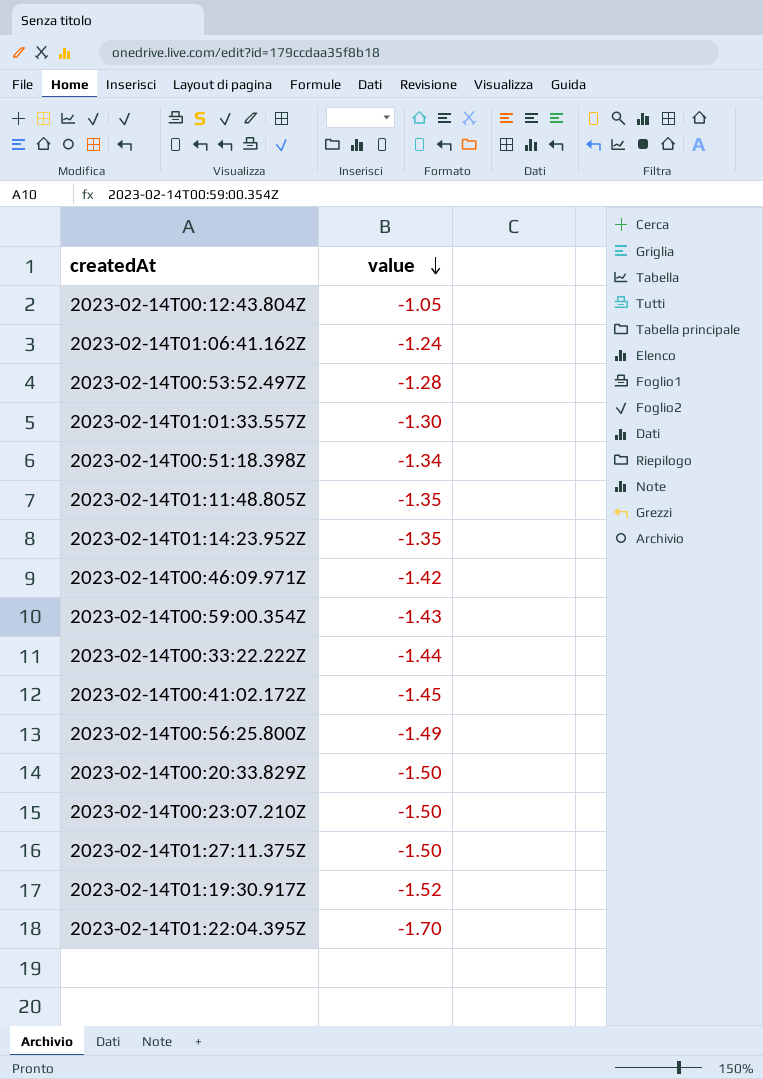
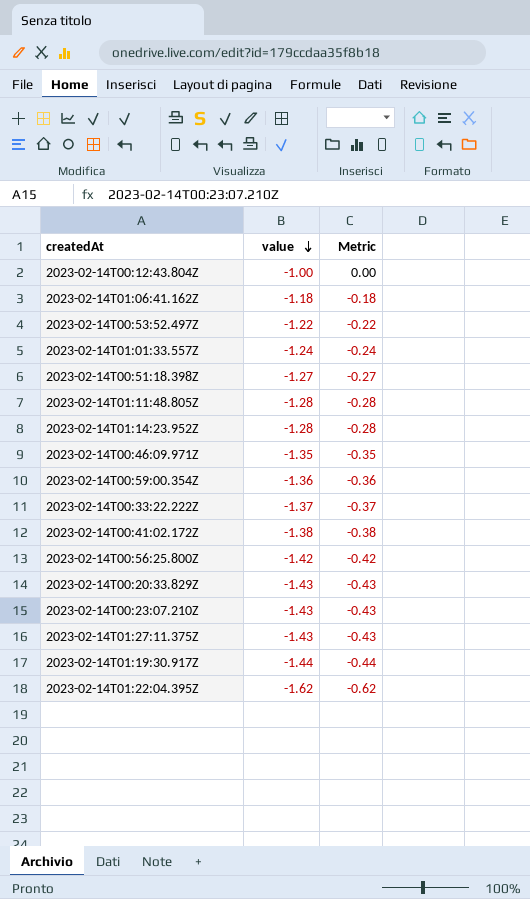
column Metric | formula: none -> [value] + 1
2023-02-14T00:12:43.804Z | value: -1.05 -> -1.00
2023-02-14T01:06:41.162Z | value: -1.24 -> -1.18
2023-02-14T00:53:52.497Z | value: -1.28 -> -1.22
2023-02-14T01:01:33.557Z | value: -1.30 -> -1.24
2023-02-14T00:51:18.398Z | value: -1.34 -> -1.27
2023-02-14T01:11:48.805Z | value: -1.35 -> -1.28
2023-02-14T01:14:23.952Z | value: -1.35 -> -1.28
2023-02-14T00:46:09.971Z | value: -1.42 -> -1.35
2023-02-14T00:59:00.354Z | value: -1.43 -> -1.36
2023-02-14T00:33:22.222Z | value: -1.44 -> -1.37
2023-02-14T00:41:02.172Z | value: -1.45 -> -1.38
2023-02-14T00:56:25.800Z | value: -1.49 -> -1.42
2023-02-14T00:20:33.829Z | value: -1.50 -> -1.43
2023-02-14T00:23:07.210Z | value: -1.50 -> -1.43
2023-02-14T01:27:11.375Z | value: -1.50 -> -1.43
2023-02-14T01:19:30.917Z | value: -1.52 -> -1.44
2023-02-14T01:22:04.395Z | value: -1.70 -> -1.62

